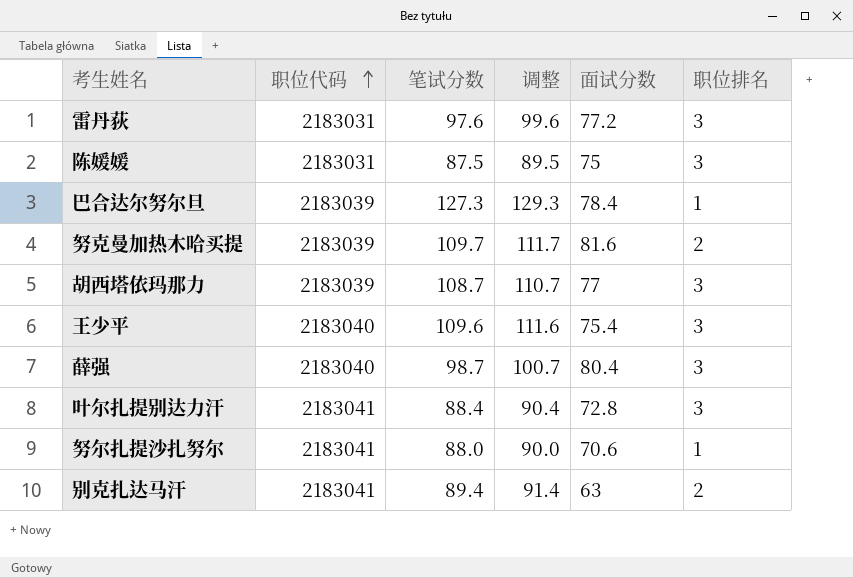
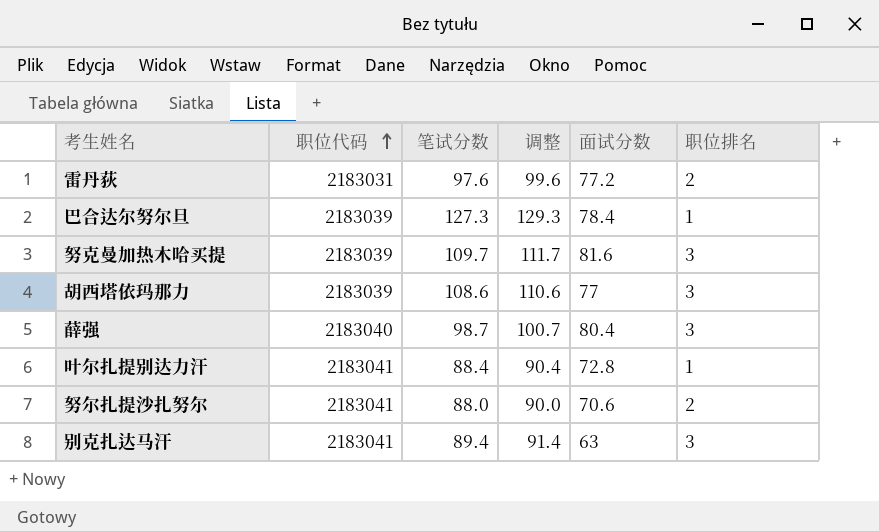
row 陈媛媛: 2183031 | 87.5 | 89.5 | 75 | 3 -> none
row 王少平: 2183040 | 109.6 | 111.6 | 75.4 | 3 -> none
雷丹荻 | 职位排名: 3 -> 2
努克曼加热木哈买提 | 职位排名: 2 -> 3
胡西塔依玛那力 | 笔试分数: 108.7 -> 108.6
胡西塔依玛那力 | 调整: 110.7 -> 110.6
叶尔扎提别达力汗 | 职位排名: 3 -> 1
努尔扎提沙扎努尔 | 职位排名: 1 -> 2
别克扎达马汗 | 职位排名: 2 -> 3

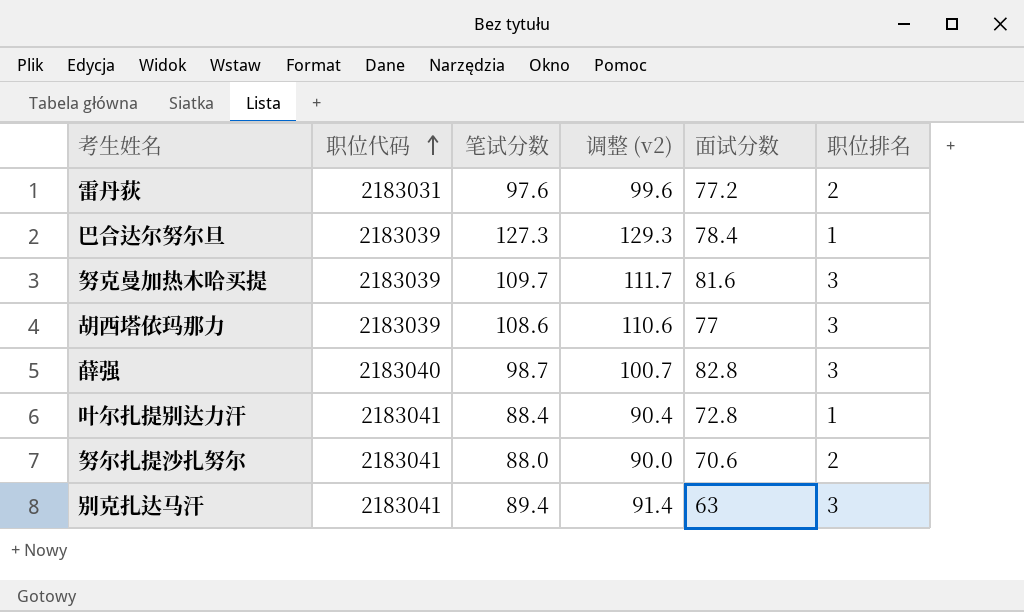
column name: 调整 -> 调整 (v2)
薛强 | 面试分数: 80.4 -> 82.8

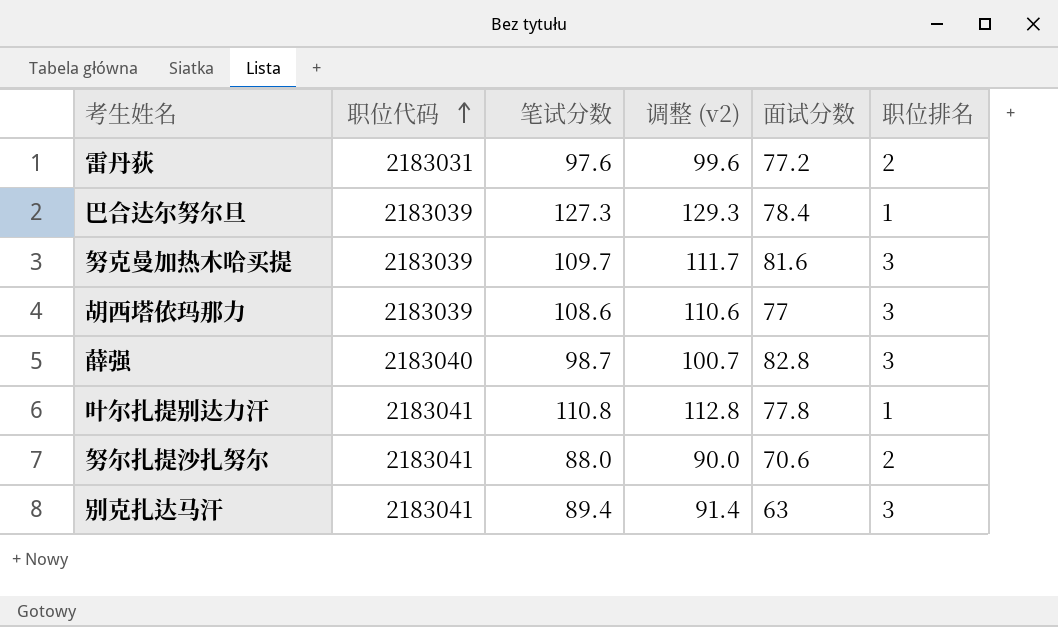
叶尔扎提别达力汗 | 笔试分数: 88.4 -> 110.8
叶尔扎提别达力汗 | 调整 (v2): 90.4 -> 112.8
叶尔扎提别达力汗 | 面试分数: 72.8 -> 77.8

